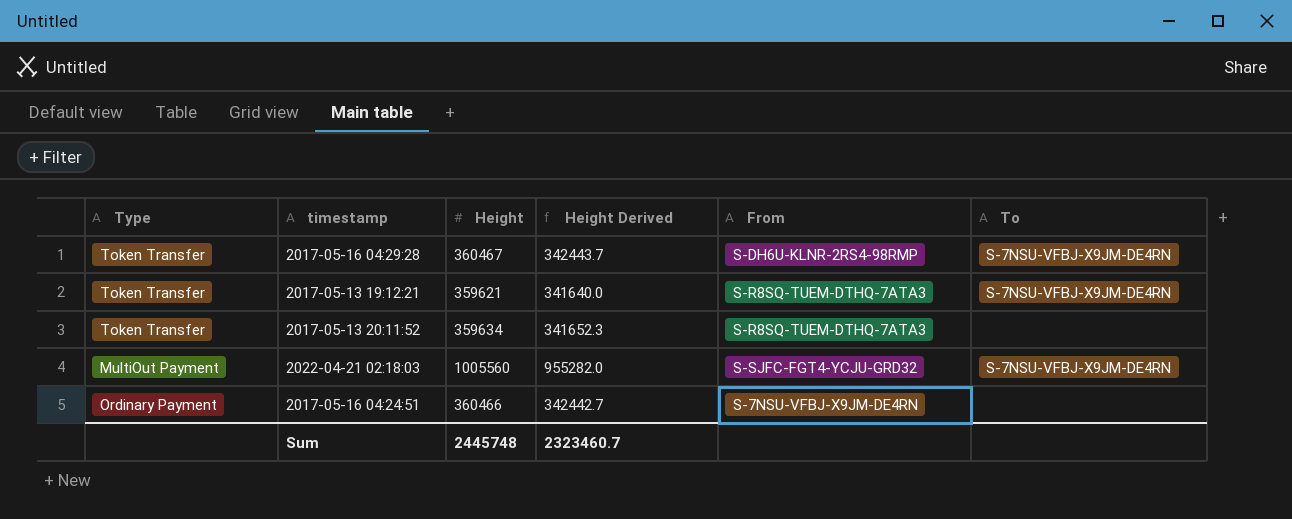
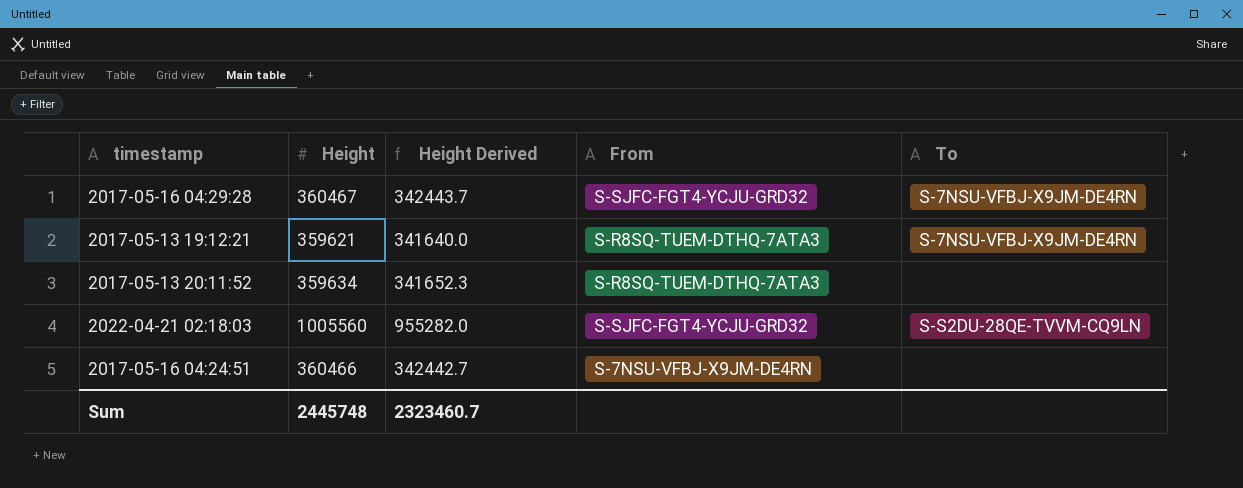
column Type | position: 1 -> none
2017-05-16 04:29:28 | From: S-DH6U-KLNR-2RS4-98RMP -> S-SJFC-FGT4-YCJU-GRD32
2022-04-21 02:18:03 | To: S-7NSU-VFBJ-X9JM-DE4RN -> S-S2DU-28QE-TVVM-CQ9LN

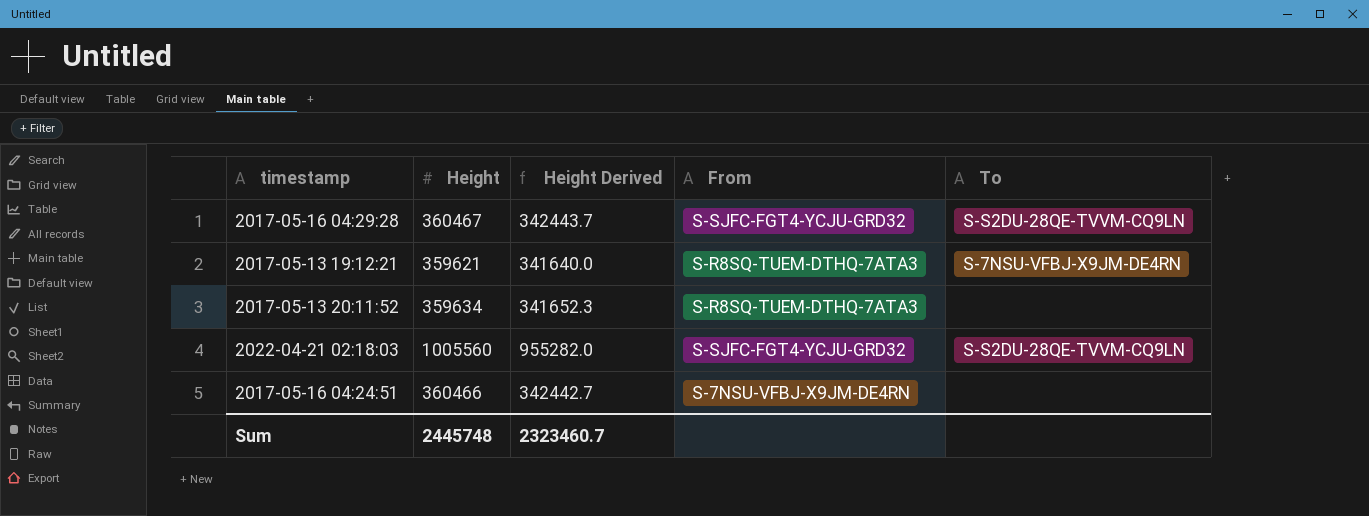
2017-05-16 04:29:28 | To: S-7NSU-VFBJ-X9JM-DE4RN -> S-S2DU-28QE-TVVM-CQ9LN

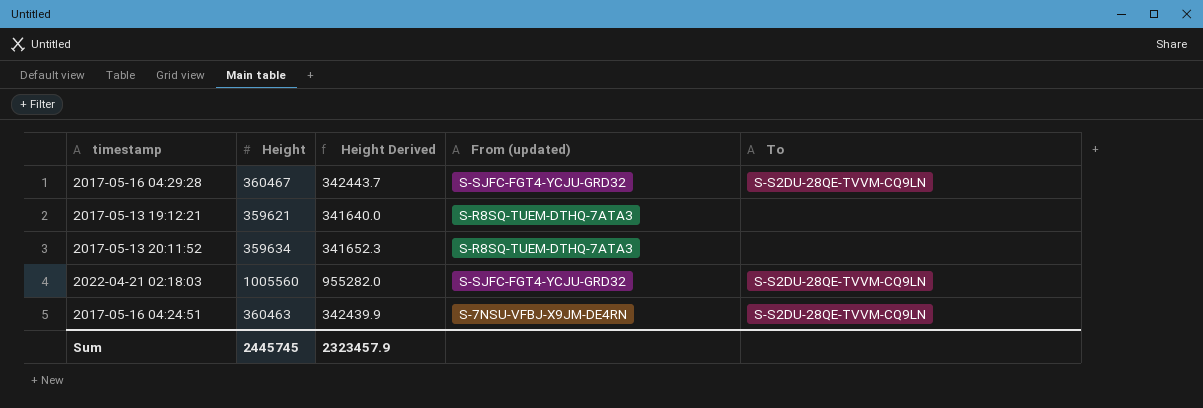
column name: From -> From (updated)
2017-05-13 19:12:21 | To: S-7NSU-VFBJ-X9JM-DE4RN -> none
2017-05-16 04:24:51 | Height: 360466 -> 360463
2017-05-16 04:24:51 | Height Derived: 342442.7 -> 342439.9
2017-05-16 04:24:51 | To: none -> S-S2DU-28QE-TVVM-CQ9LN
Sum | Height: 2445748 -> 2445745
Sum | Height Derived: 2323460.7 -> 2323457.9

